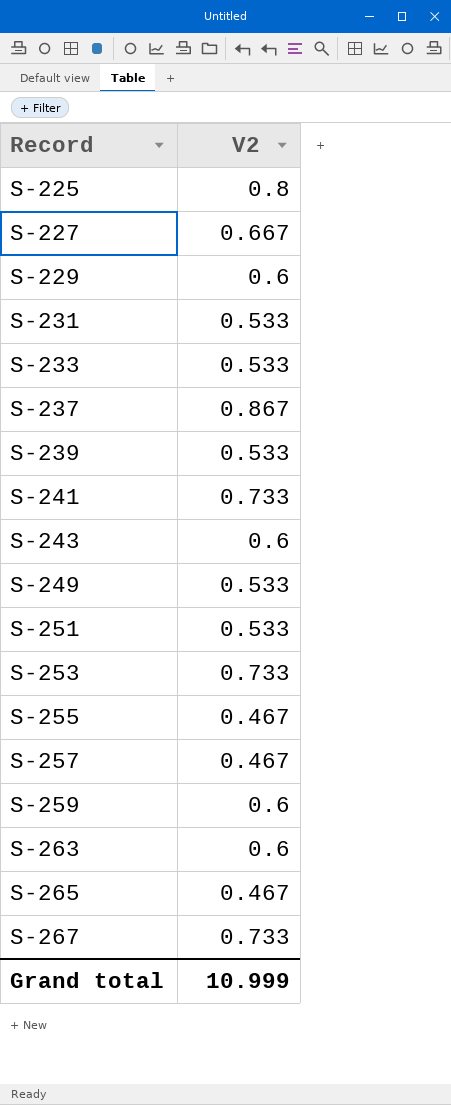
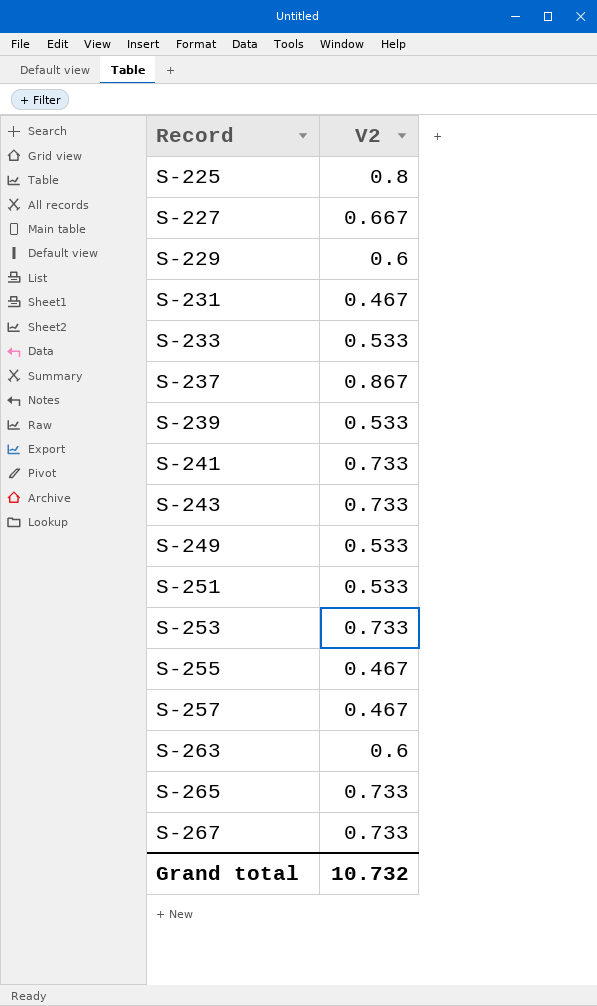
row S-259: 0.6 -> none
S-231 | V2: 0.533 -> 0.467
S-243 | V2: 0.6 -> 0.733
S-265 | V2: 0.467 -> 0.733
Grand total | V2: 10.999 -> 10.732

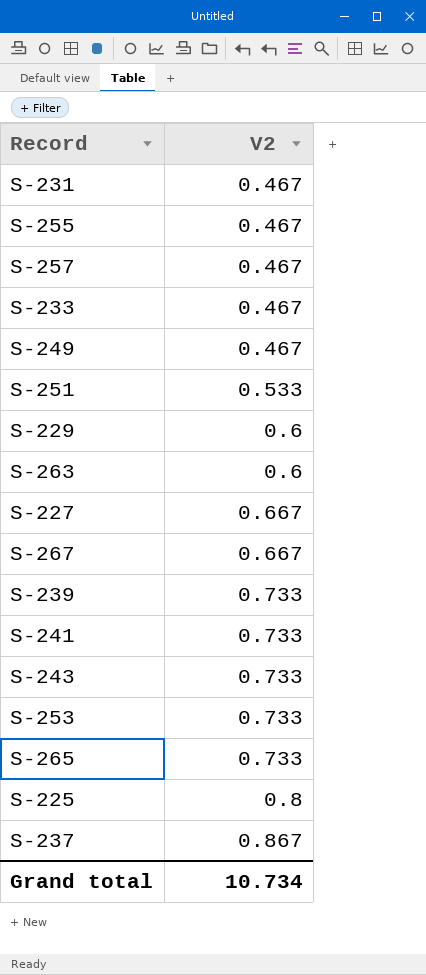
row order: Record ascending -> V2 ascending
S-233 | V2: 0.533 -> 0.467
S-249 | V2: 0.533 -> 0.467
S-267 | V2: 0.733 -> 0.667
S-239 | V2: 0.533 -> 0.733
Grand total | V2: 10.732 -> 10.734

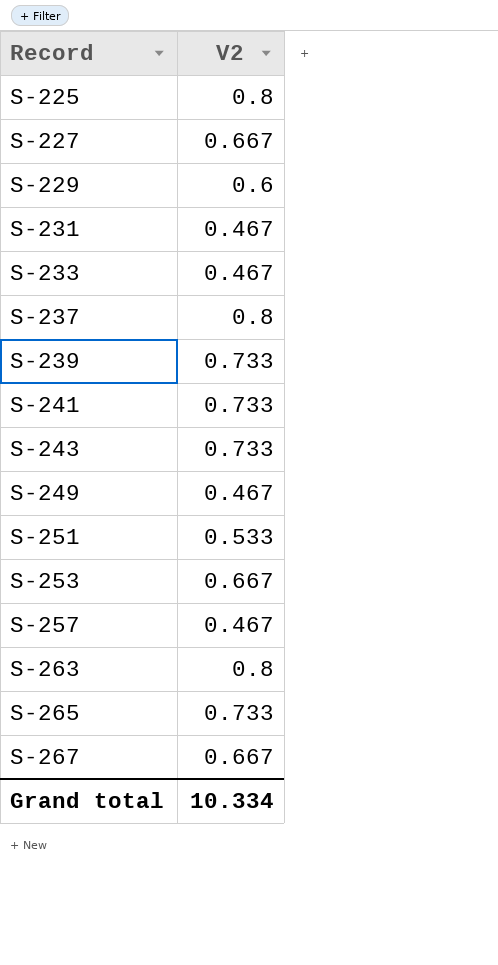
row order: V2 ascending -> Record ascending
row S-255: 0.467 -> none
S-237 | V2: 0.867 -> 0.8
S-253 | V2: 0.733 -> 0.667
S-263 | V2: 0.6 -> 0.8
Grand total | V2: 10.734 -> 10.334

